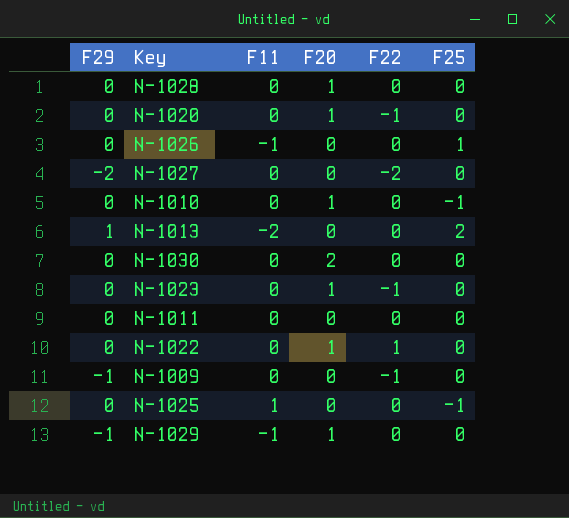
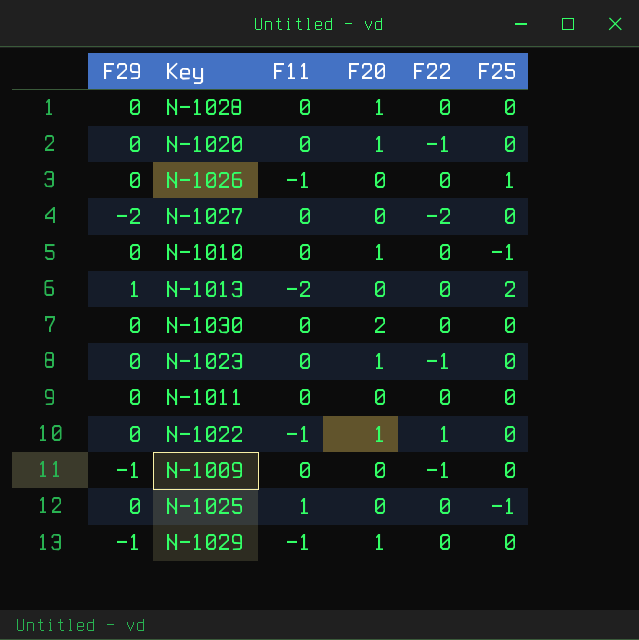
N-1022 | F11: 0 -> -1

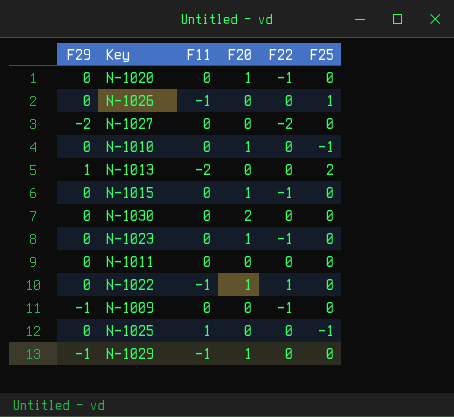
row N-1028: 0 | 0 | 1 | 0 | 0 -> none
row N-1015: none -> 0 | 0 | 1 | -1 | 0

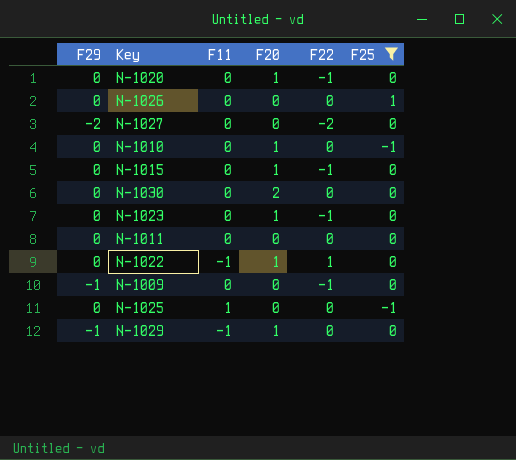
filter: none -> F25 != 2
N-1026 | F11: -1 -> 0

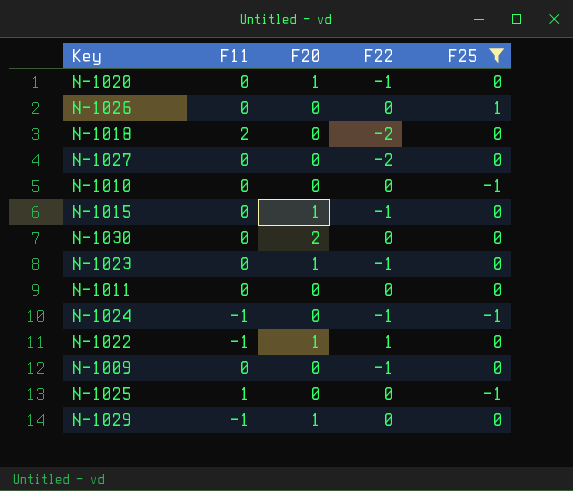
column F29 | position: 1 -> none
row N-1018: none -> 2 | 0 | -2 | 0
N-1010 | F20: 1 -> 0
row N-1024: none -> -1 | 0 | -1 | -1

